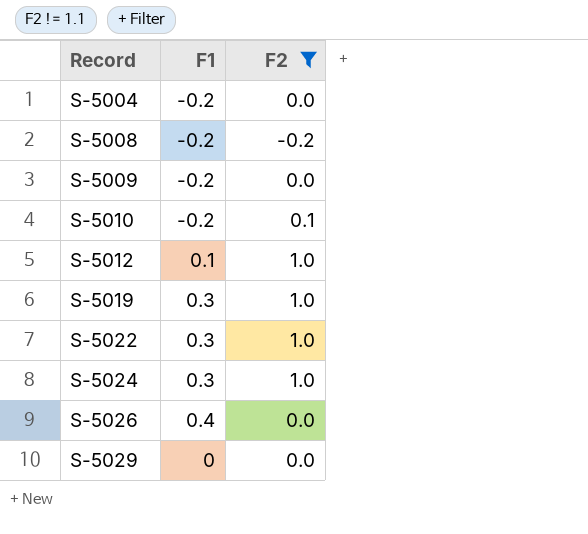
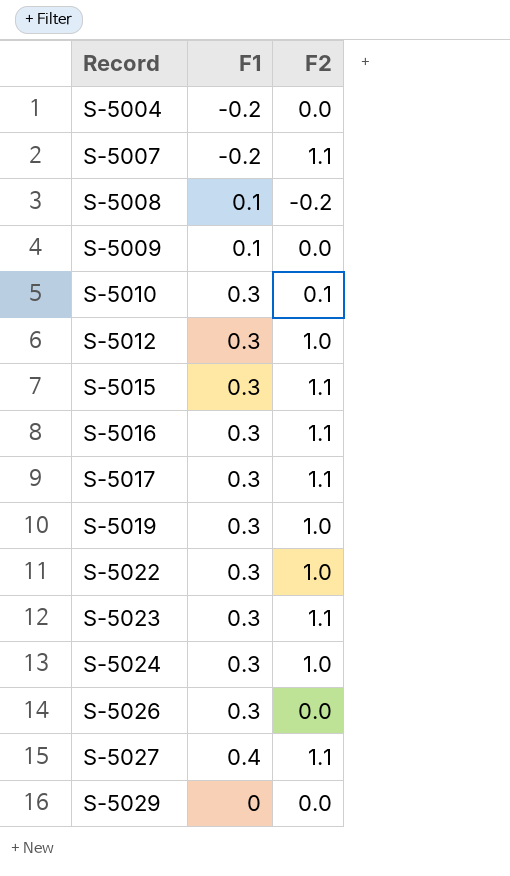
filter: F2 != 1.1 -> none
S-5008 | F1: -0.2 -> 0.1
S-5009 | F1: -0.2 -> 0.1
S-5010 | F1: -0.2 -> 0.3
S-5012 | F1: 0.1 -> 0.3
S-5026 | F1: 0.4 -> 0.3

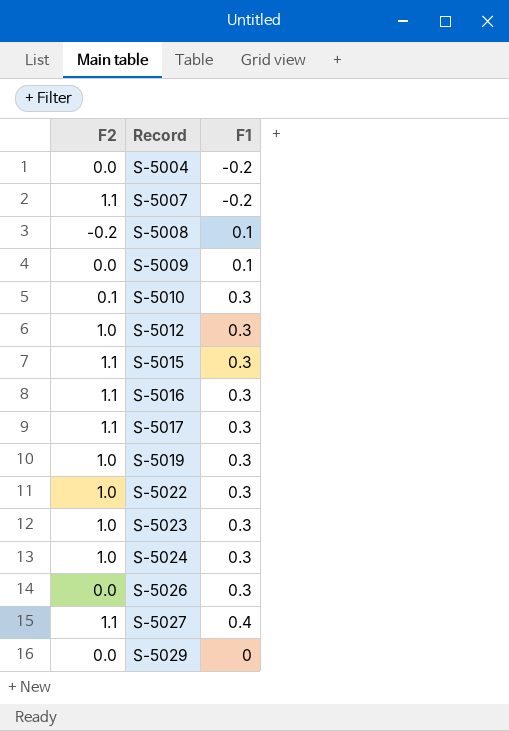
column F2 | position: 3 -> 1
S-5023 | F2: 1.1 -> 1.0

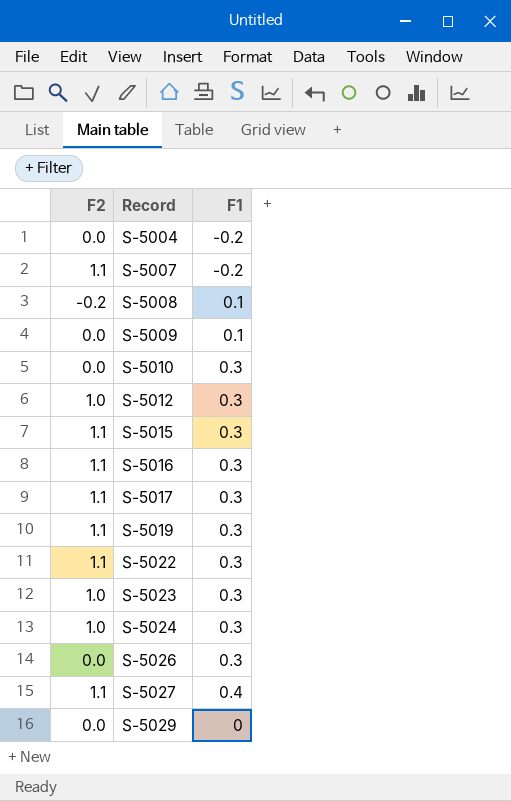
S-5010 | F2: 0.1 -> 0.0
S-5019 | F2: 1.0 -> 1.1
S-5022 | F2: 1.0 -> 1.1

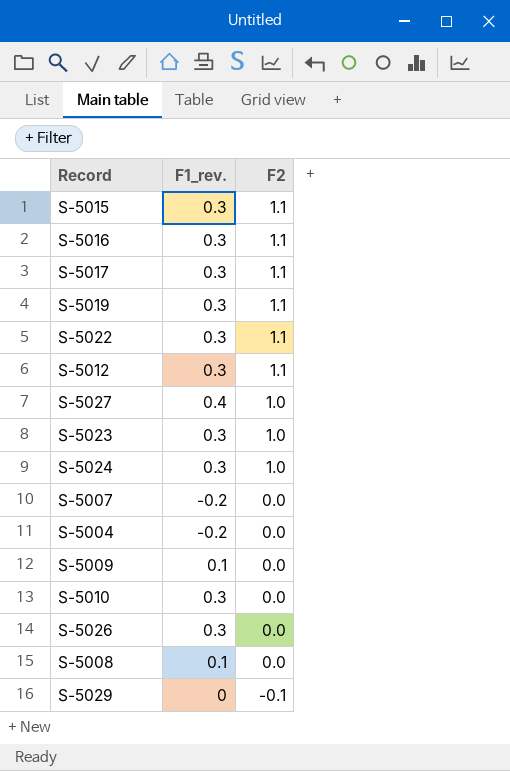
row order: Record ascending -> F2 descending
column name: F1 -> F1_rev.
column F2 | position: 1 -> 3
S-5012 | F2: 1.0 -> 1.1
S-5027 | F2: 1.1 -> 1.0
S-5007 | F2: 1.1 -> 0.0
S-5008 | F2: -0.2 -> 0.0
S-5029 | F2: 0.0 -> -0.1

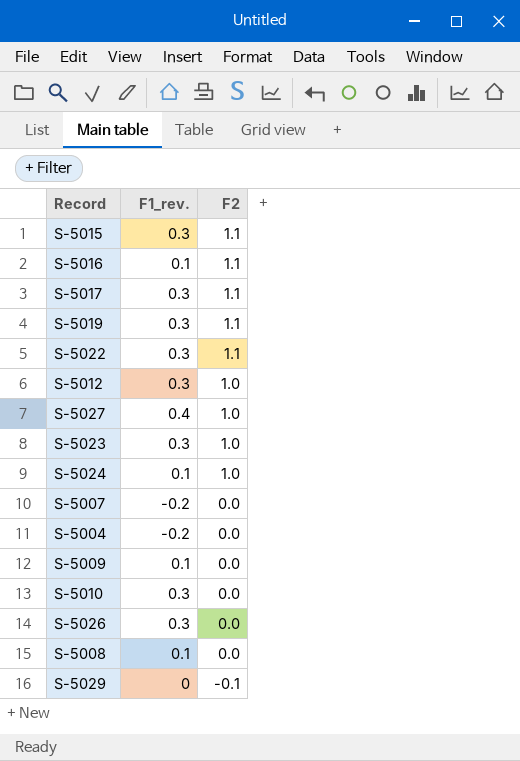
S-5016 | F1_rev.: 0.3 -> 0.1
S-5012 | F2: 1.1 -> 1.0
S-5024 | F1_rev.: 0.3 -> 0.1

